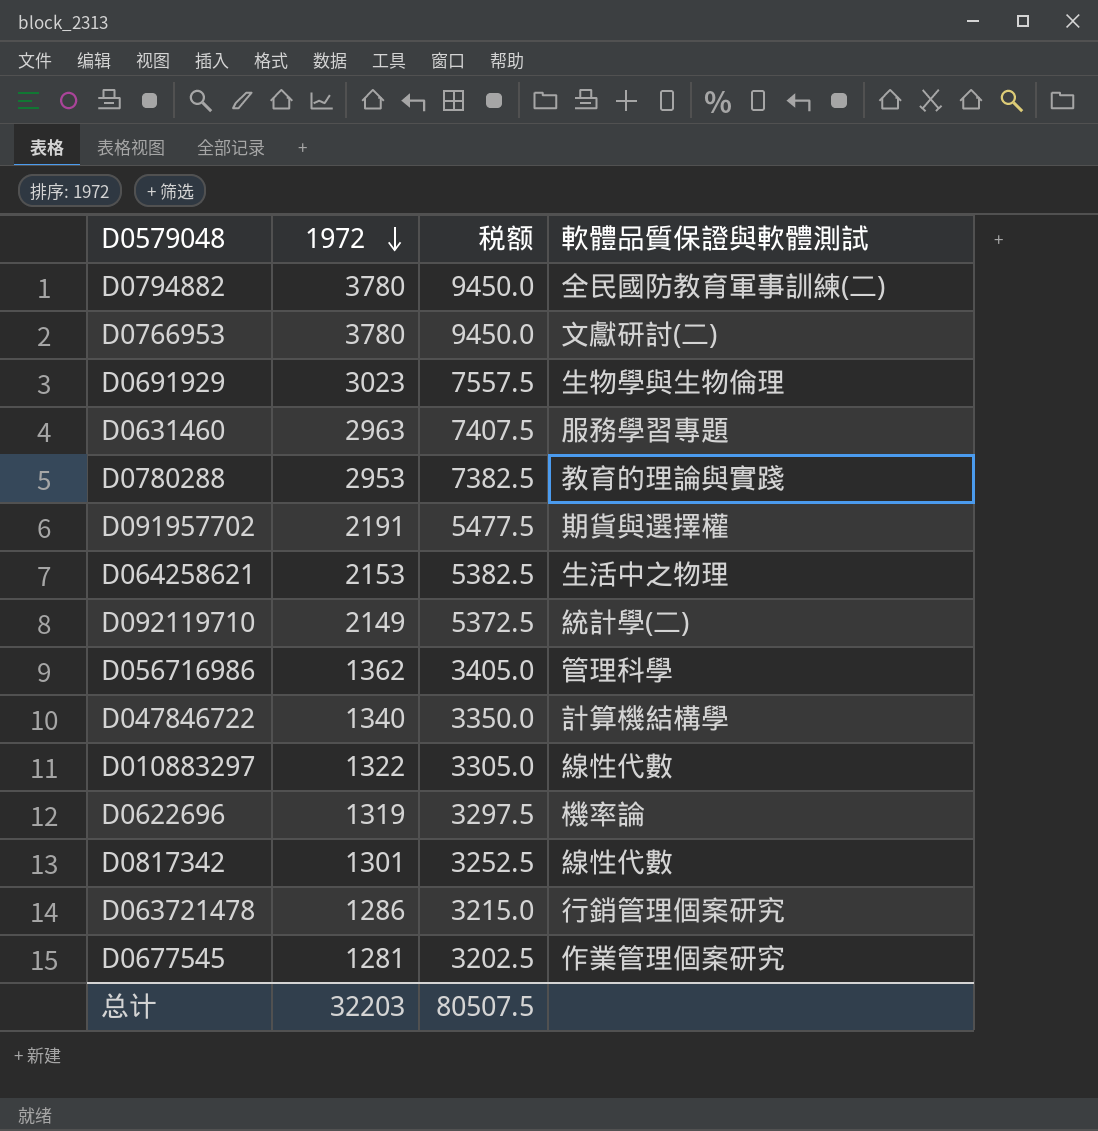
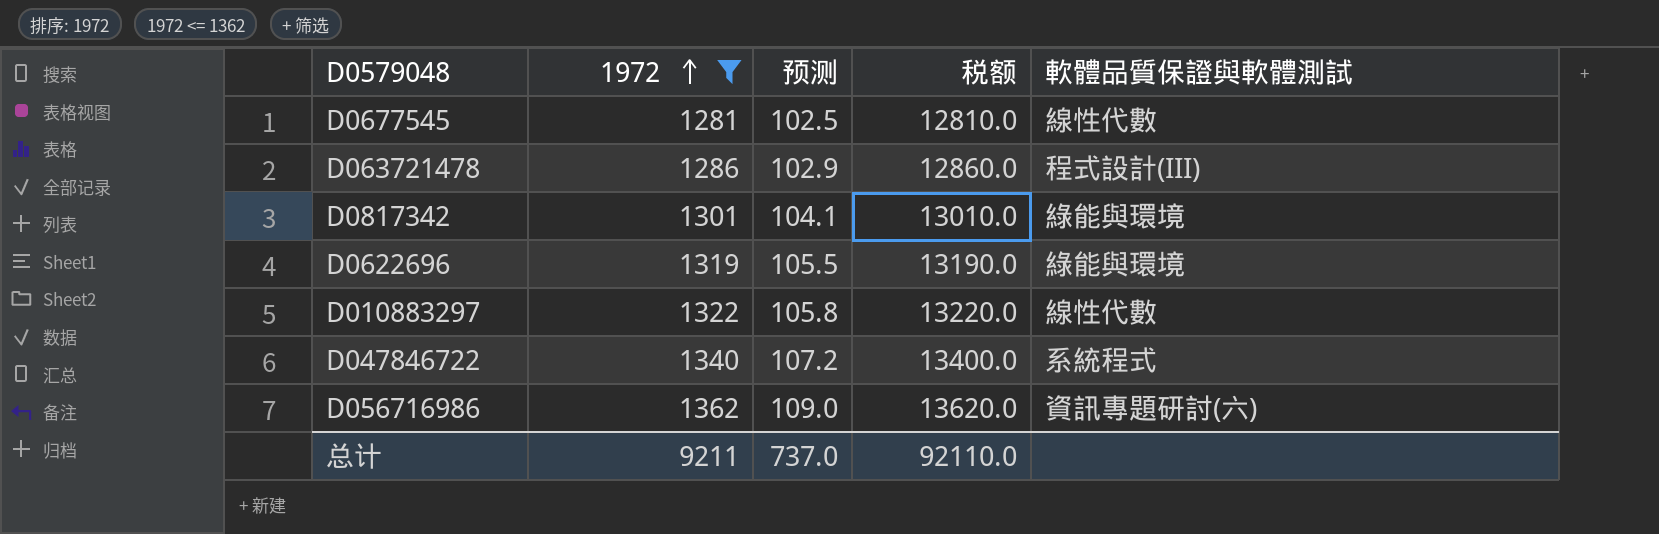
filter: none -> 1972 <= 1362
row order: 1972 descending -> 1972 ascending
column 预测 | formula: none -> [1972] * 0.08
column 税额 | formula: [1972] * 2.5 -> [1972] * 10
D0677545 | 軟體品質保證與軟體測試: 作業管理個案研究 -> 線性代數
D063721478 | 軟體品質保證與軟體測試: 行銷管理個案研究 -> 程式設計(III)
D0817342 | 軟體品質保證與軟體測試: 線性代數 -> 綠能與環境
D0622696 | 軟體品質保證與軟體測試: 機率論 -> 綠能與環境
D047846722 | 軟體品質保證與軟體測試: 計算機結構學 -> 系統程式
D056716986 | 軟體品質保證與軟體測試: 管理科學 -> 資訊專題研討(六)
总计 | 1972: 32203 -> 9211
总计 | 税额: 80507.5 -> 92110.0

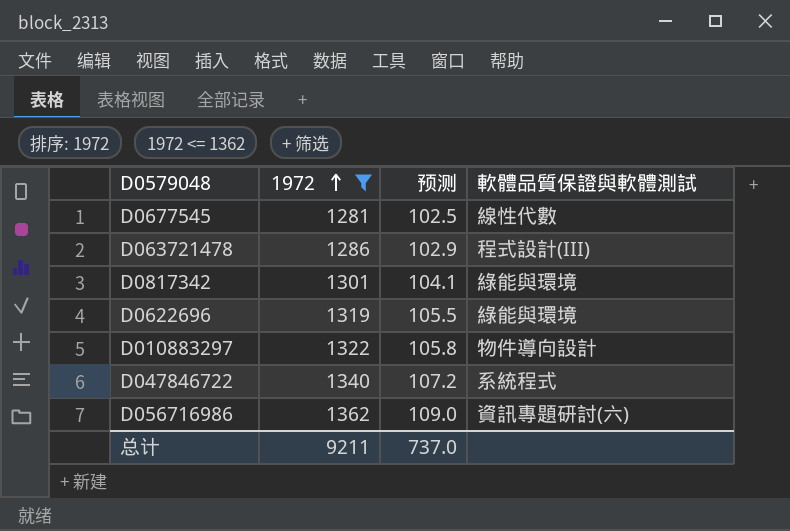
column 税额 | formula: [1972] * 10 -> none
D010883297 | 軟體品質保證與軟體測試: 線性代數 -> 物件導向設計

